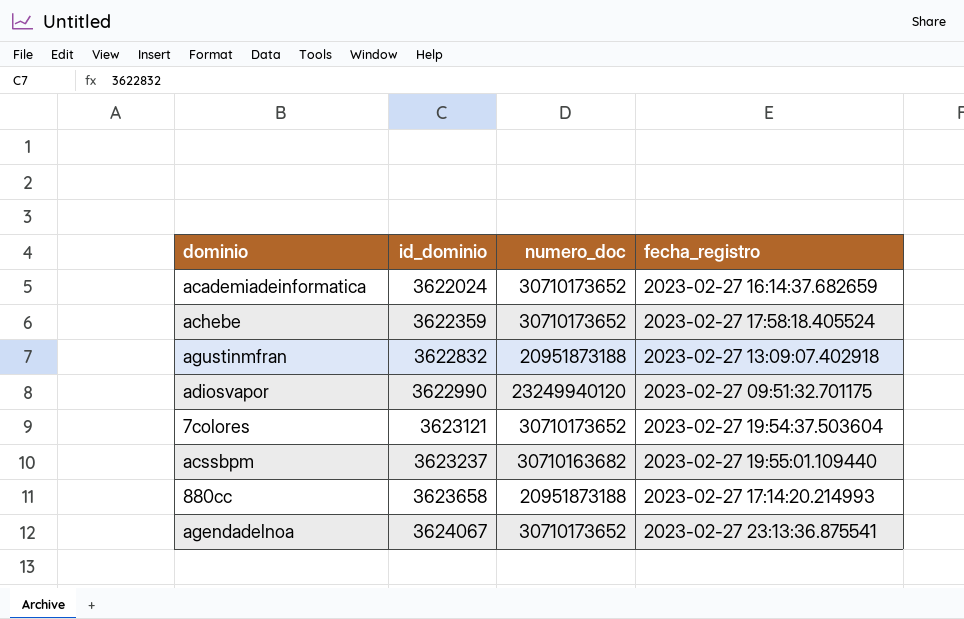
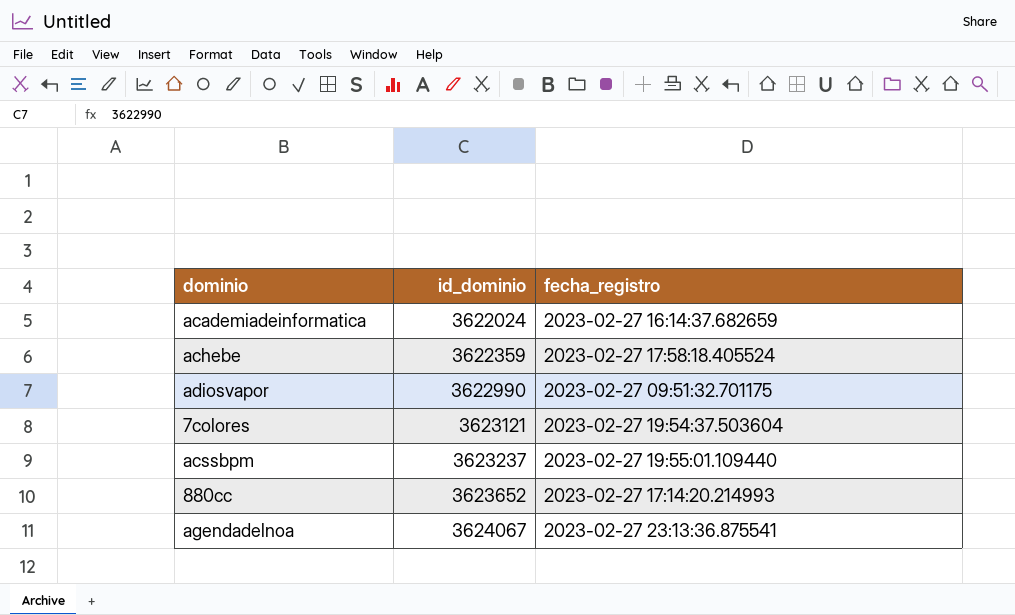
column numero_doc | position: 3 -> none
row agustinmfran: 3622832 | 20951873188 | 2023-02-27 13:09:07.402918 -> none
880cc | id_dominio: 3623658 -> 3623652

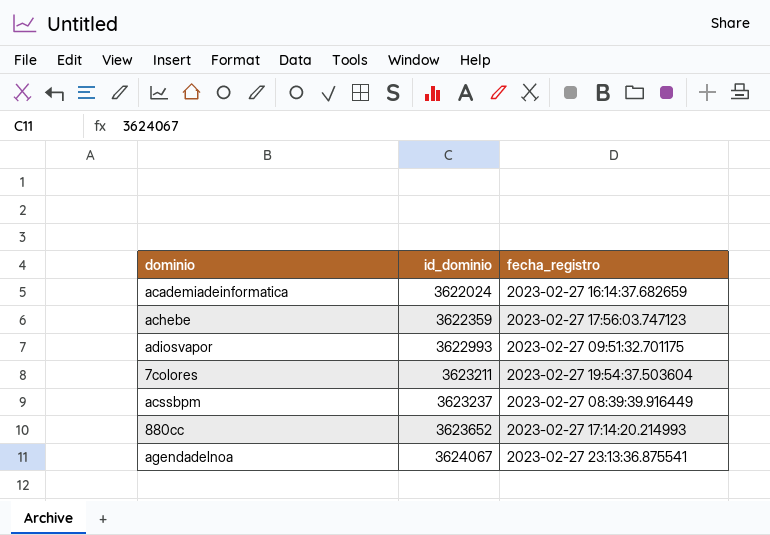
achebe | fecha_registro: 2023-02-27 17:58:18.405524 -> 2023-02-27 17:56:03.747123
adiosvapor | id_dominio: 3622990 -> 3622993
7colores | id_dominio: 3623121 -> 3623211
acssbpm | fecha_registro: 2023-02-27 19:55:01.109440 -> 2023-02-27 08:39:39.916449

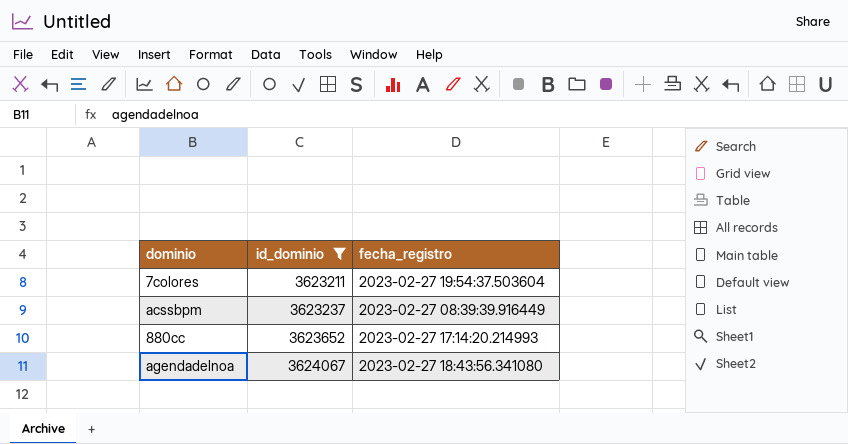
filter: none -> id_dominio >= 3623211
agendadelnoa | fecha_registro: 2023-02-27 23:13:36.875541 -> 2023-02-27 18:43:56.341080

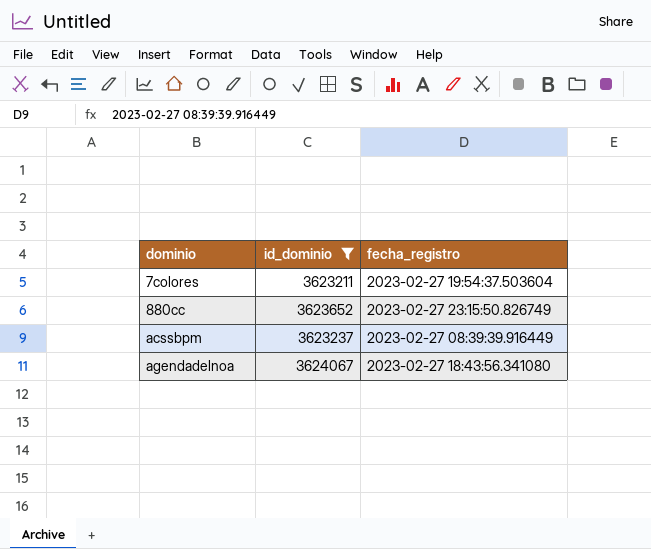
row order: id_dominio ascending -> dominio ascending
880cc | fecha_registro: 2023-02-27 17:14:20.214993 -> 2023-02-27 23:15:50.826749

